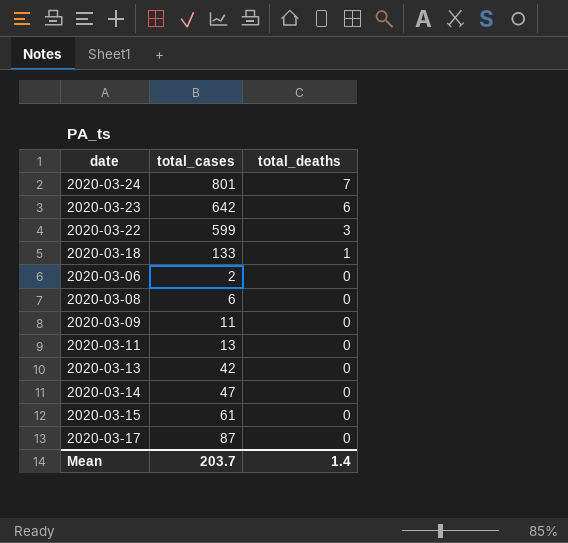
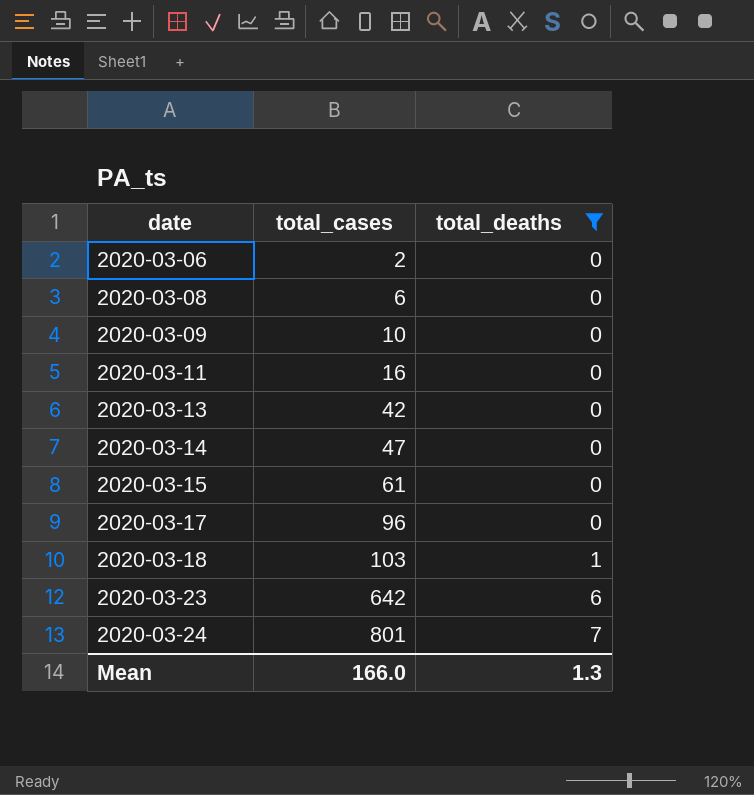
filter: none -> total_deaths != 3
row order: total_deaths descending -> date ascending
2020-03-09 | total_cases: 11 -> 10
2020-03-11 | total_cases: 13 -> 16
2020-03-17 | total_cases: 87 -> 96
2020-03-18 | total_cases: 133 -> 103
Mean | total_cases: 203.7 -> 166.0
Mean | total_deaths: 1.4 -> 1.3

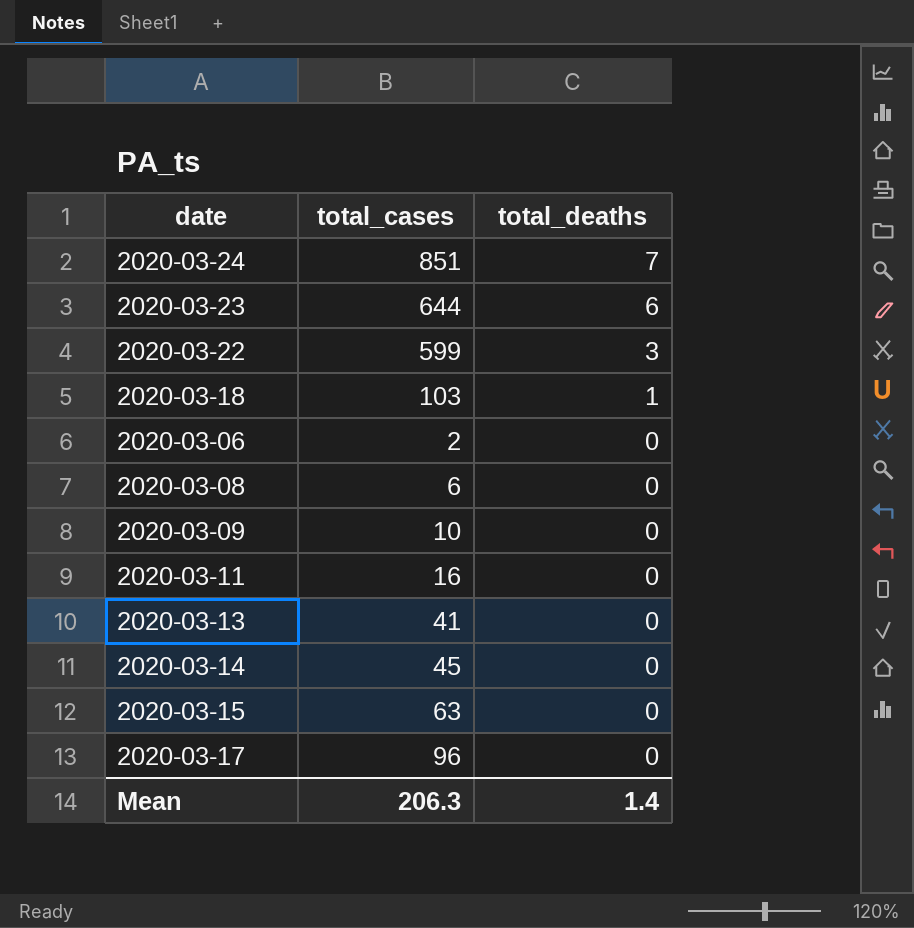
filter: total_deaths != 3 -> none
row order: date ascending -> total_deaths descending
2020-03-24 | total_cases: 801 -> 851
2020-03-23 | total_cases: 642 -> 644
2020-03-13 | total_cases: 42 -> 41
2020-03-14 | total_cases: 47 -> 45
2020-03-15 | total_cases: 61 -> 63
Mean | total_cases: 166.0 -> 206.3
Mean | total_deaths: 1.3 -> 1.4

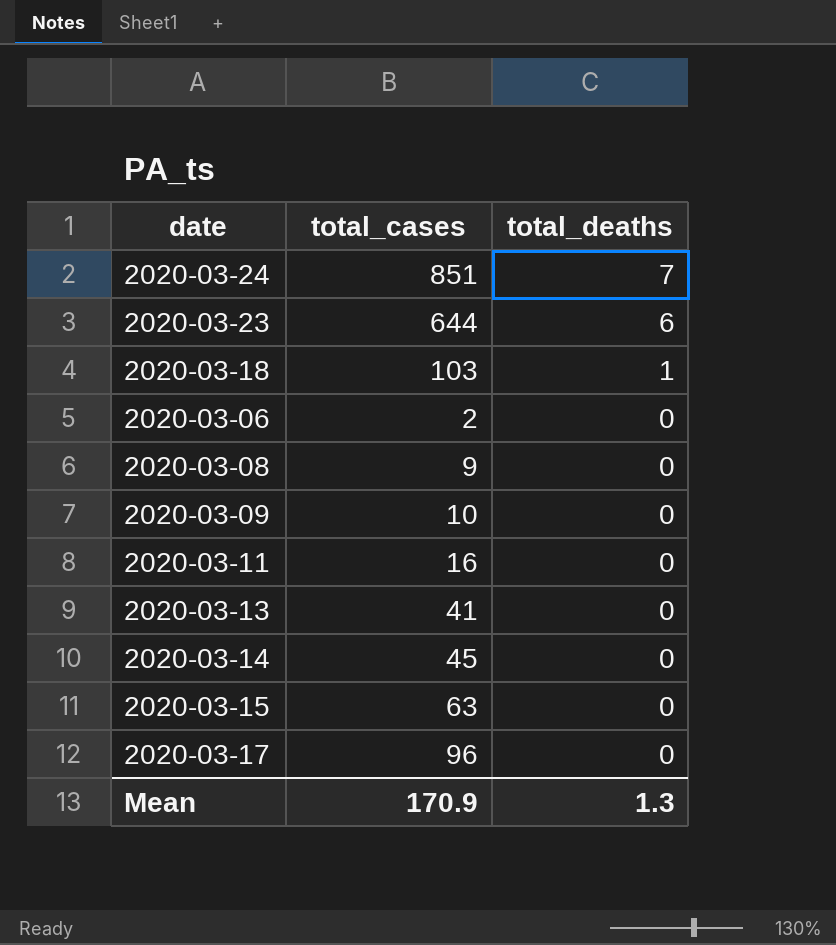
row 2020-03-22: 599 | 3 -> none
2020-03-08 | total_cases: 6 -> 9
Mean | total_cases: 206.3 -> 170.9
Mean | total_deaths: 1.4 -> 1.3

